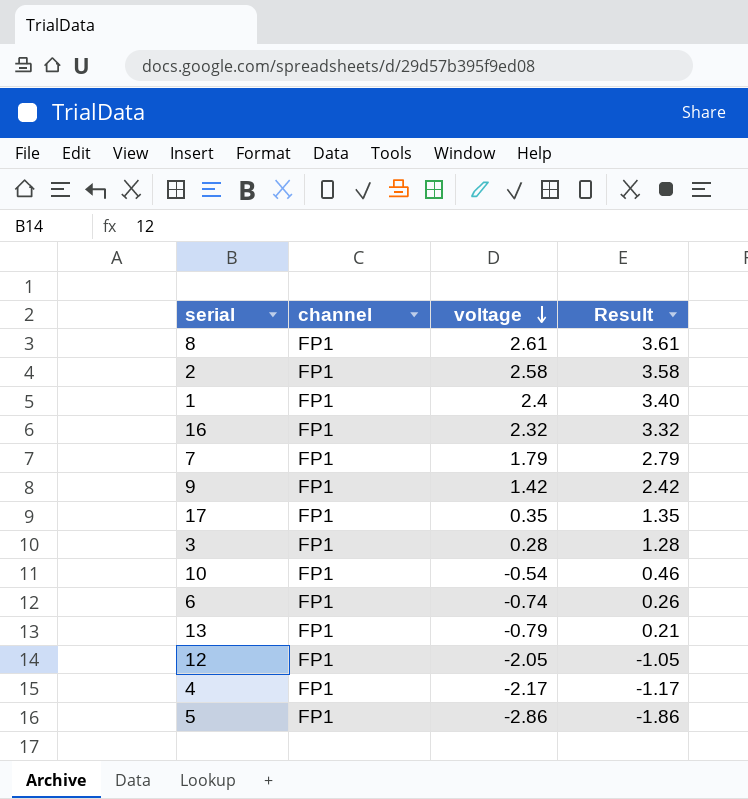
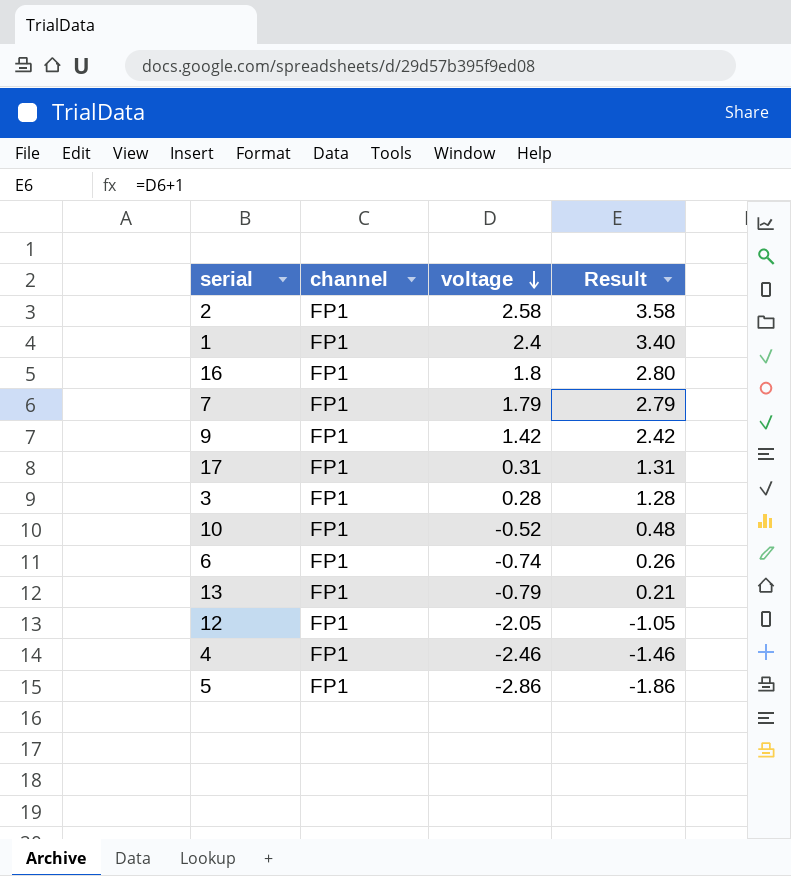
row 8: FP1 | 2.61 | 3.61 -> none
16 | voltage: 2.32 -> 1.8
16 | Result: 3.32 -> 2.80
17 | voltage: 0.35 -> 0.31
17 | Result: 1.35 -> 1.31
10 | voltage: -0.54 -> -0.52
10 | Result: 0.46 -> 0.48
4 | voltage: -2.17 -> -2.46
4 | Result: -1.17 -> -1.46

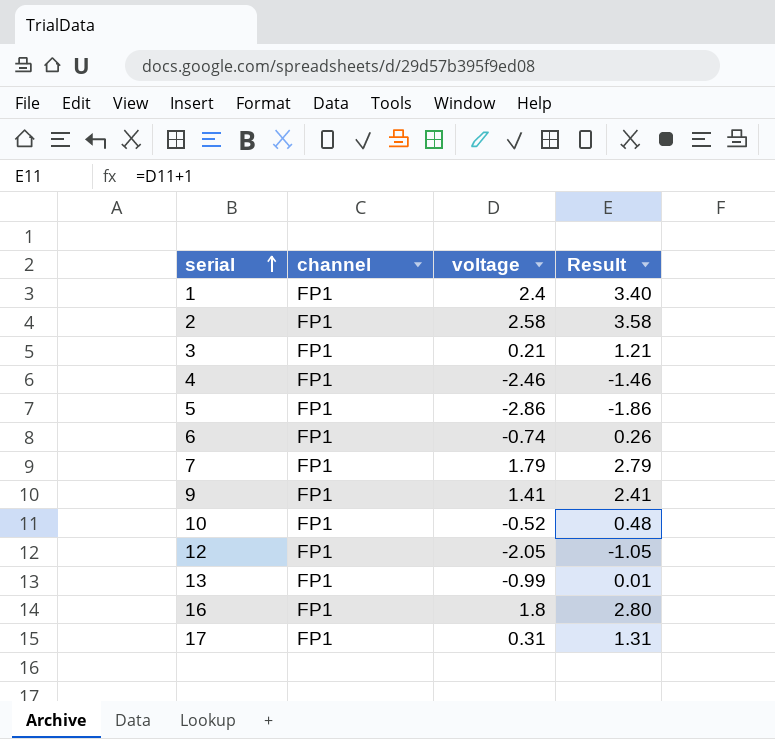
row order: voltage descending -> serial ascending
3 | voltage: 0.28 -> 0.21
3 | Result: 1.28 -> 1.21
9 | voltage: 1.42 -> 1.41
9 | Result: 2.42 -> 2.41
13 | voltage: -0.79 -> -0.99
13 | Result: 0.21 -> 0.01

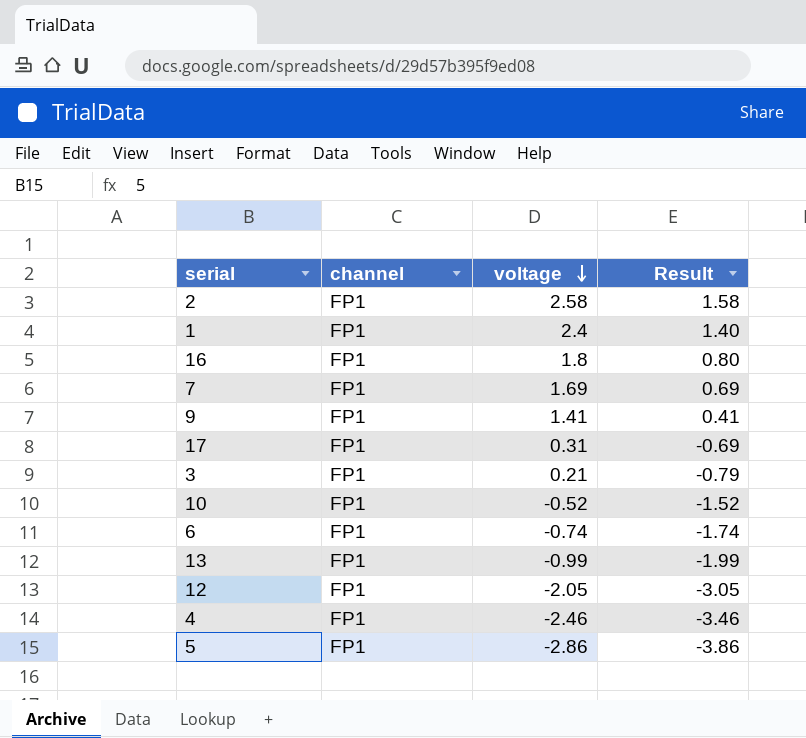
row order: serial ascending -> voltage descending
column Result | formula: [voltage] + 1 -> [voltage] - 1
7 | voltage: 1.79 -> 1.69

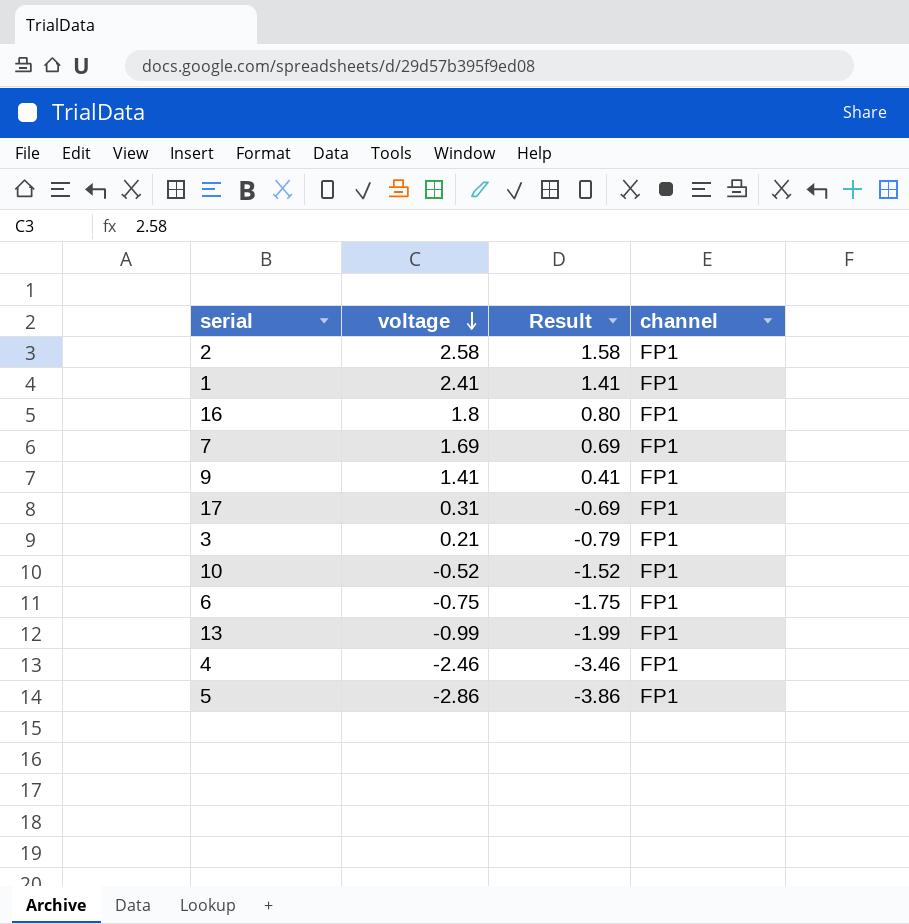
column channel | position: 2 -> 4
row 12: FP1 | -2.05 | -3.05 -> none
1 | voltage: 2.4 -> 2.41
1 | Result: 1.40 -> 1.41
6 | voltage: -0.74 -> -0.75
6 | Result: -1.74 -> -1.75

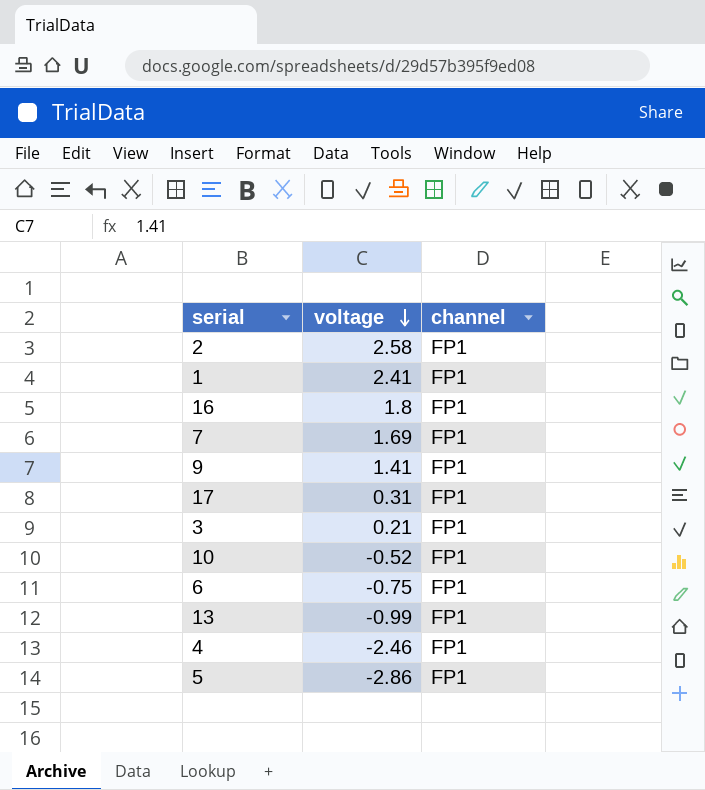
column Result | formula: [voltage] - 1 -> none

